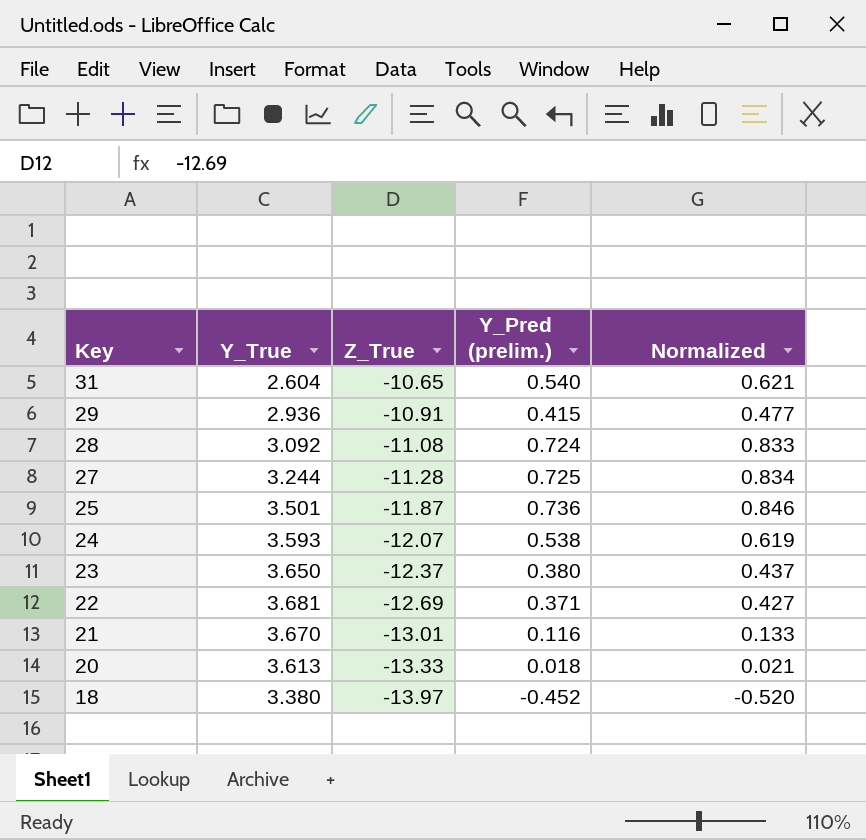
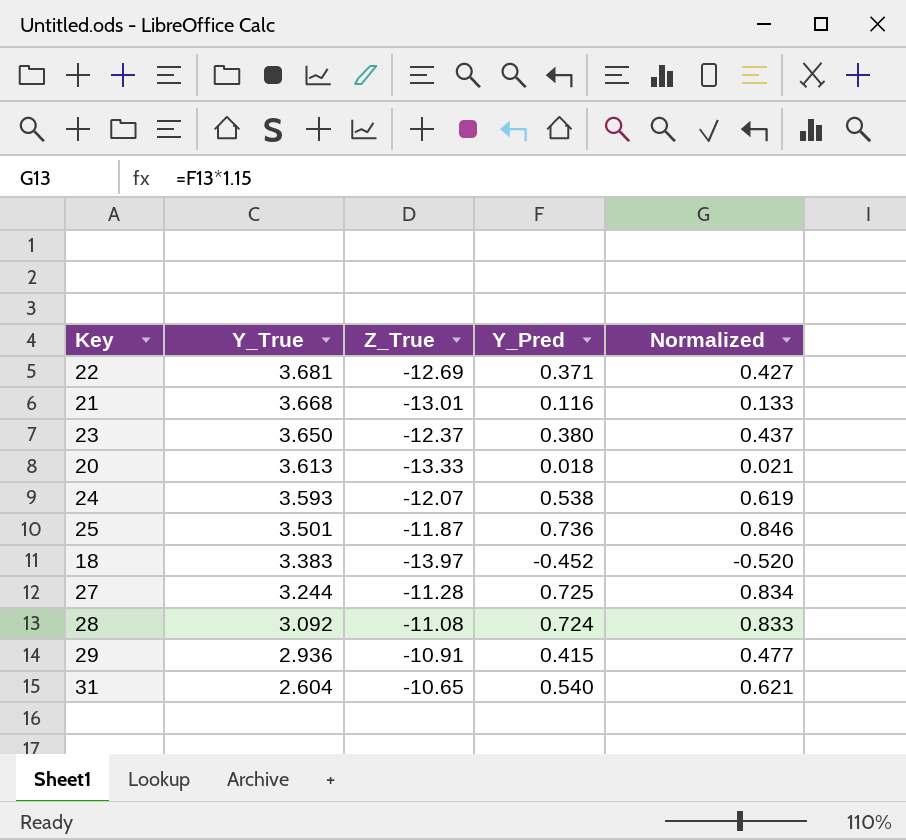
row order: Key descending -> Y_True descending
column name: Y_Pred (prelim.) -> Y_Pred
21 | Y_True: 3.670 -> 3.668
18 | Y_True: 3.380 -> 3.383

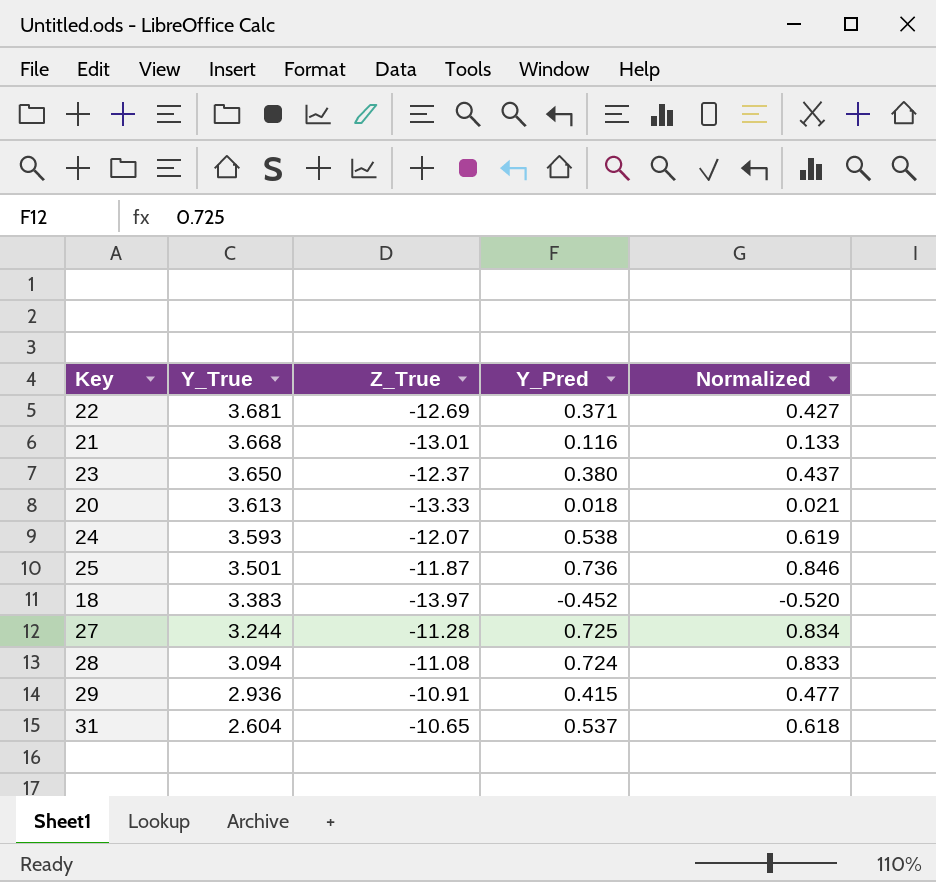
28 | Y_True: 3.092 -> 3.094
31 | Y_Pred: 0.540 -> 0.537
31 | Normalized: 0.621 -> 0.618

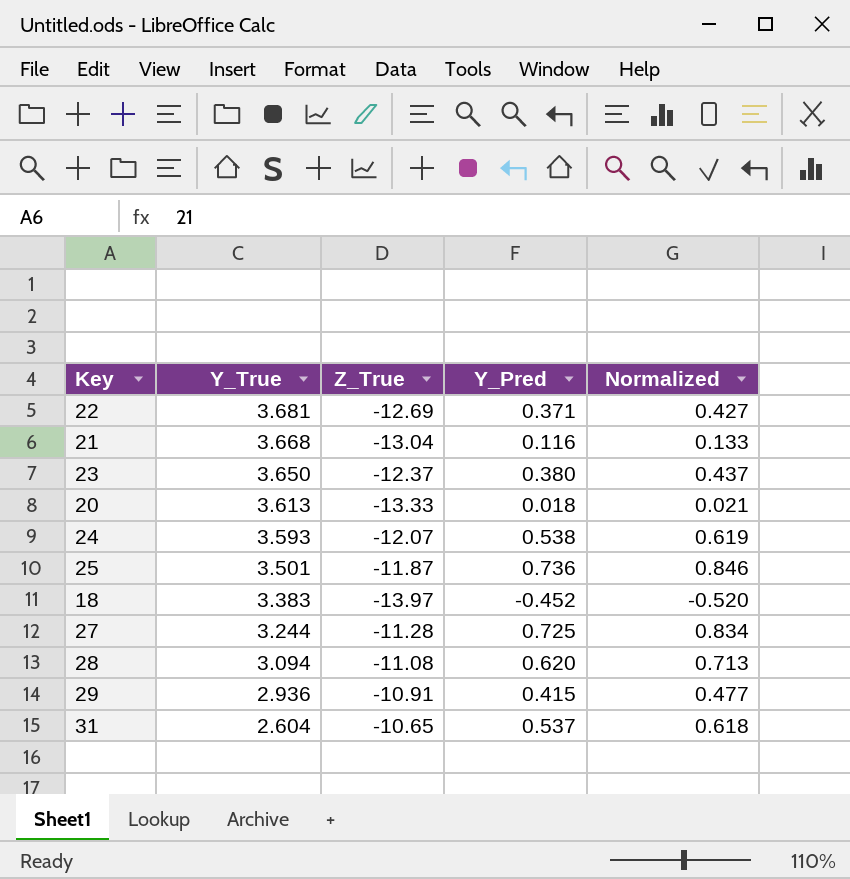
21 | Z_True: -13.01 -> -13.04
28 | Y_Pred: 0.724 -> 0.620
28 | Normalized: 0.833 -> 0.713

